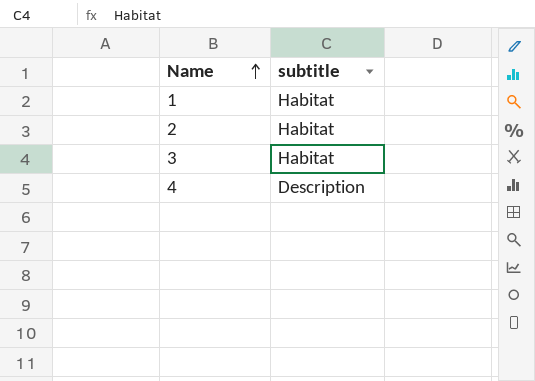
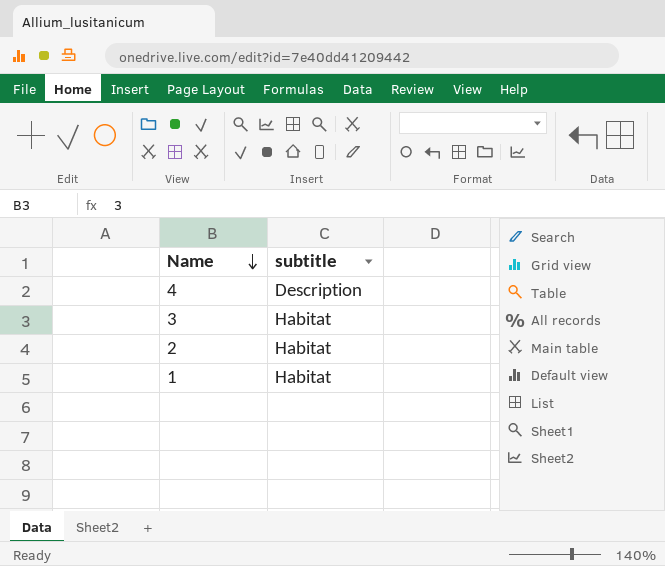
row order: Name ascending -> Name descending

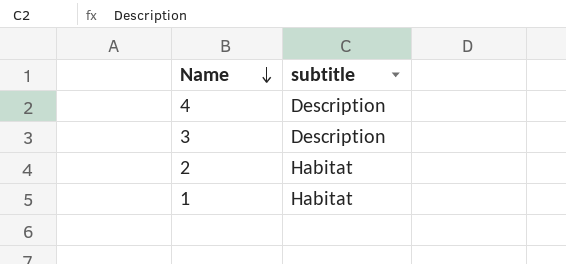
3 | subtitle: Habitat -> Description

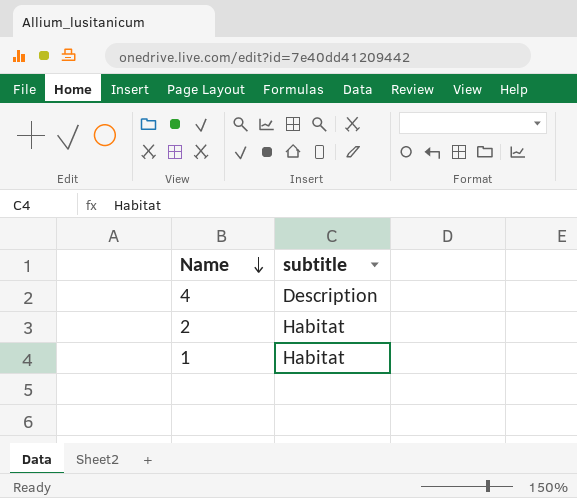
row 3: Description -> none

